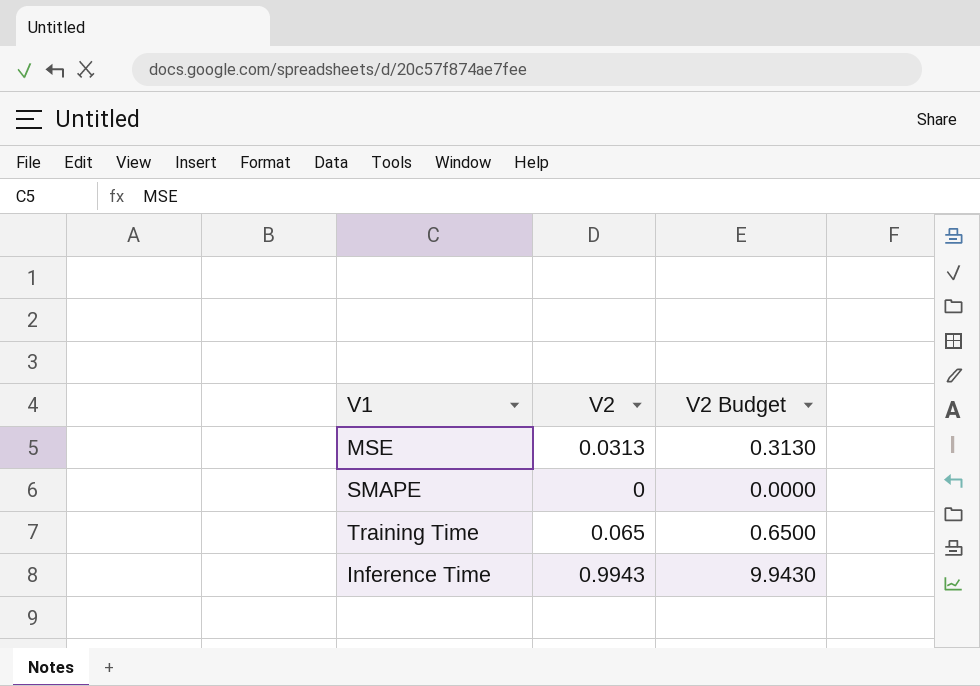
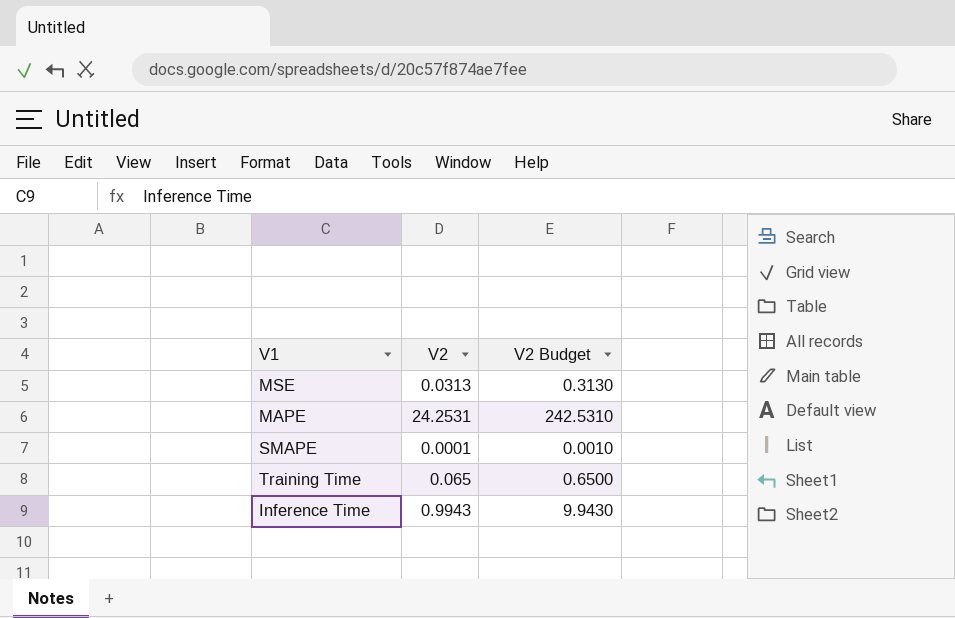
row MAPE: none -> 24.2531 | 242.5310
SMAPE | V2: 0 -> 0.0001
SMAPE | V2 Budget: 0.0000 -> 0.0010

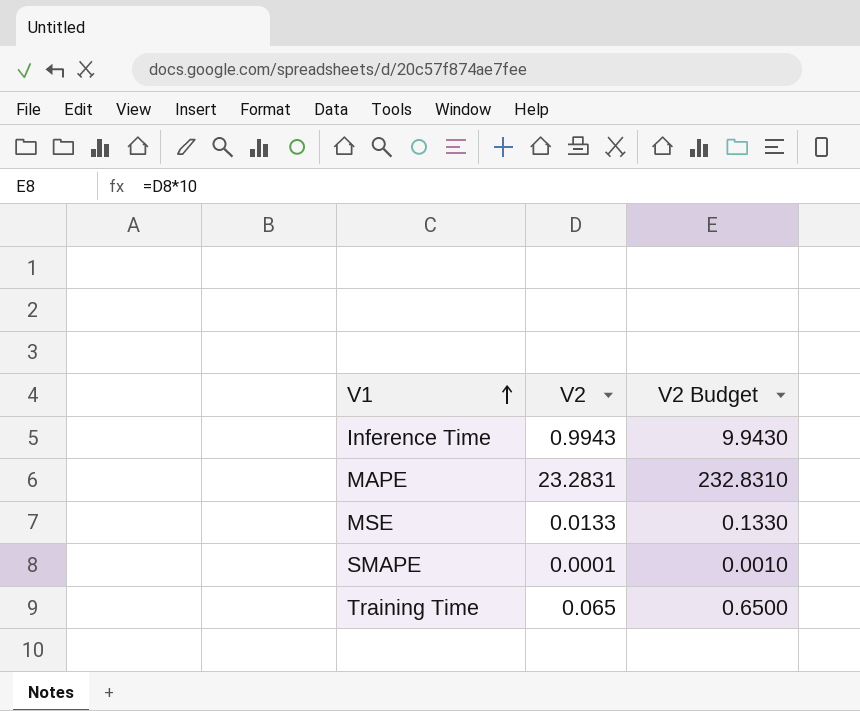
row order: none -> V1 ascending
MAPE | V2: 24.2531 -> 23.2831
MAPE | V2 Budget: 242.5310 -> 232.8310
MSE | V2: 0.0313 -> 0.0133
MSE | V2 Budget: 0.3130 -> 0.1330

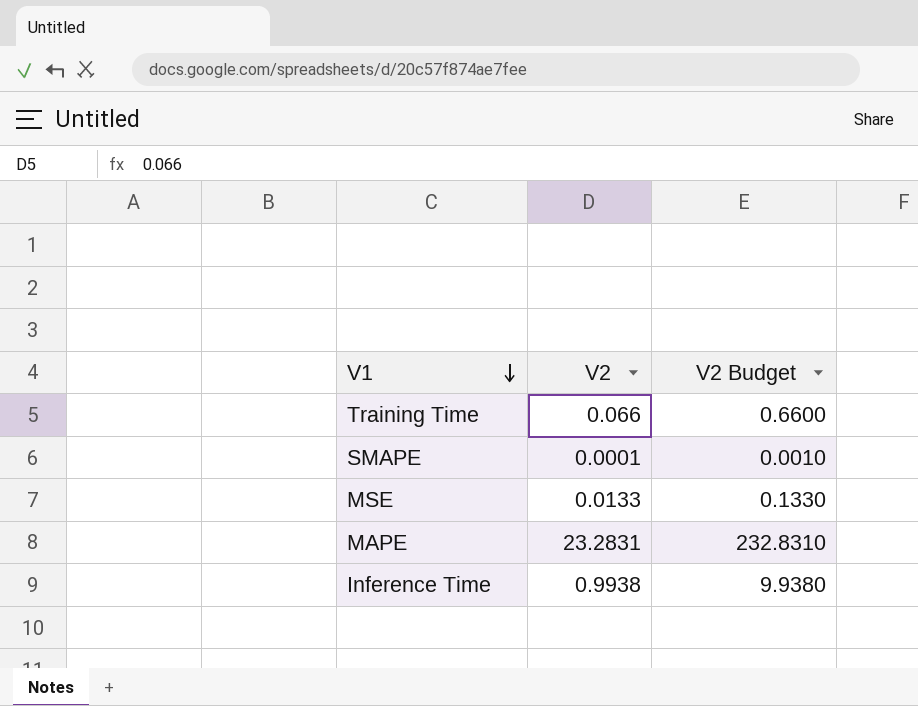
row order: V1 ascending -> V1 descending
Training Time | V2: 0.065 -> 0.066
Training Time | V2 Budget: 0.6500 -> 0.6600
Inference Time | V2: 0.9943 -> 0.9938
Inference Time | V2 Budget: 9.9430 -> 9.9380

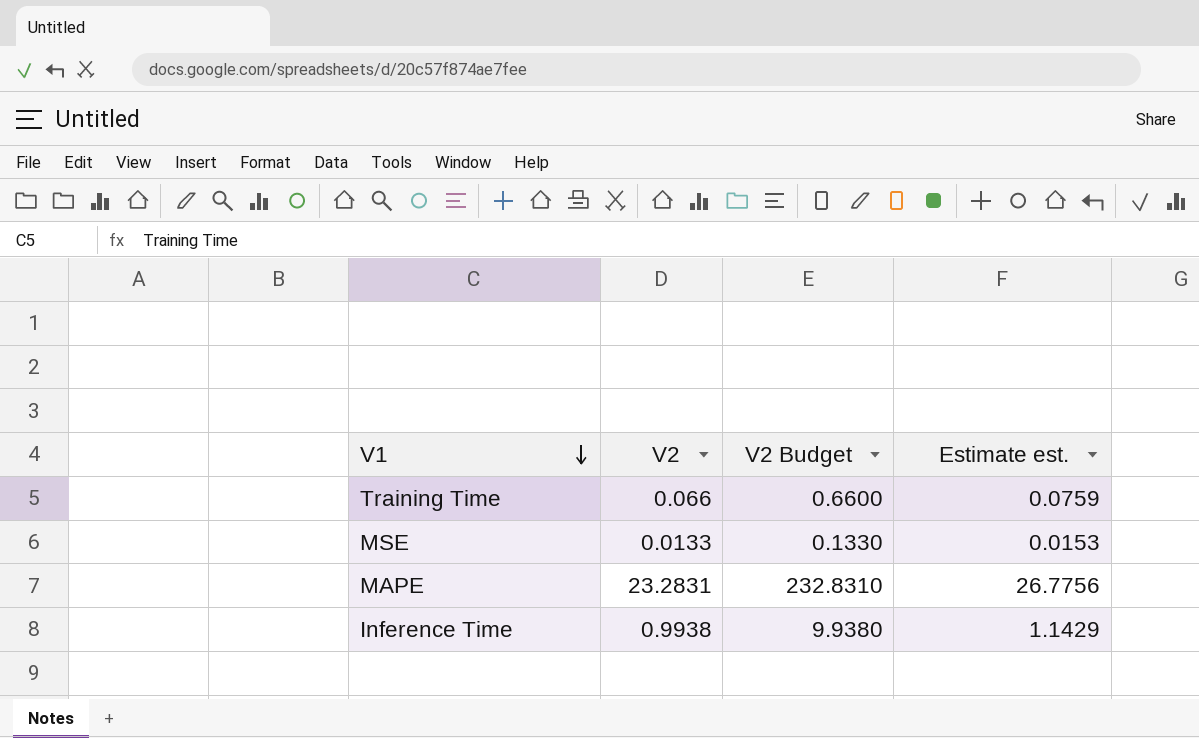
column Estimate est. | formula: none -> [V2] * 1.15
row SMAPE: 0.0001 | 0.0010 -> none

